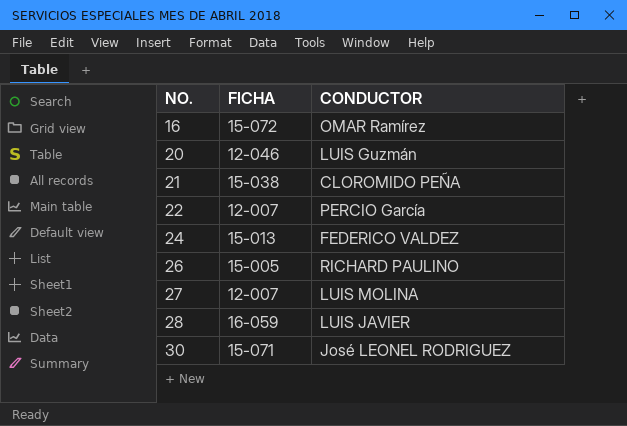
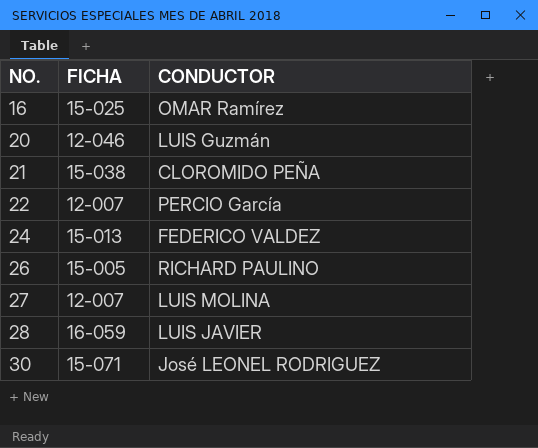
16 | FICHA: 15-072 -> 15-025

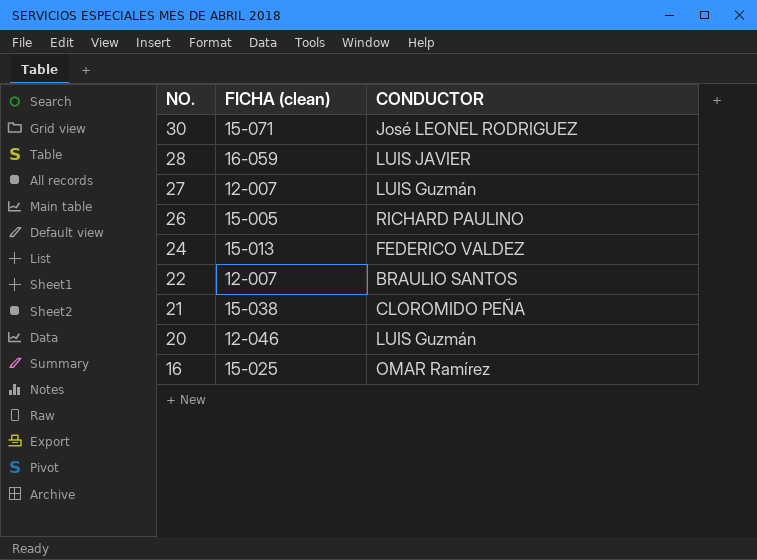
row order: NO. ascending -> NO. descending
column name: FICHA -> FICHA (clean)
27 | CONDUCTOR: LUIS MOLINA -> LUIS Guzmán
22 | CONDUCTOR: PERCIO García -> BRAULIO SANTOS

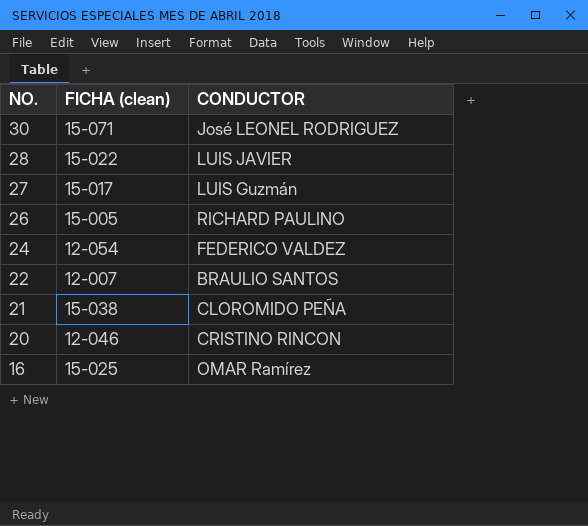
28 | FICHA (clean): 16-059 -> 15-022
27 | FICHA (clean): 12-007 -> 15-017
24 | FICHA (clean): 15-013 -> 12-054
20 | CONDUCTOR: LUIS Guzmán -> CRISTINO RINCON

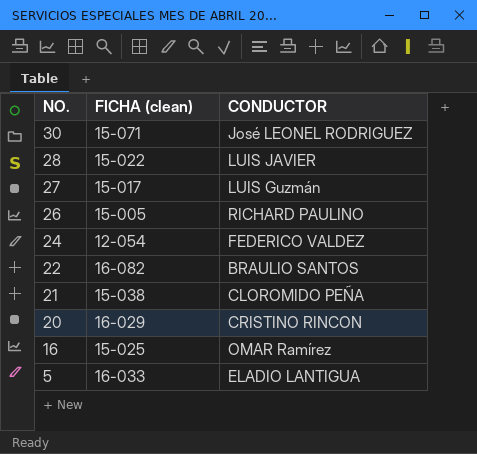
22 | FICHA (clean): 12-007 -> 16-082
20 | FICHA (clean): 12-046 -> 16-029
row 5: none -> 16-033 | ELADIO LANTIGUA

